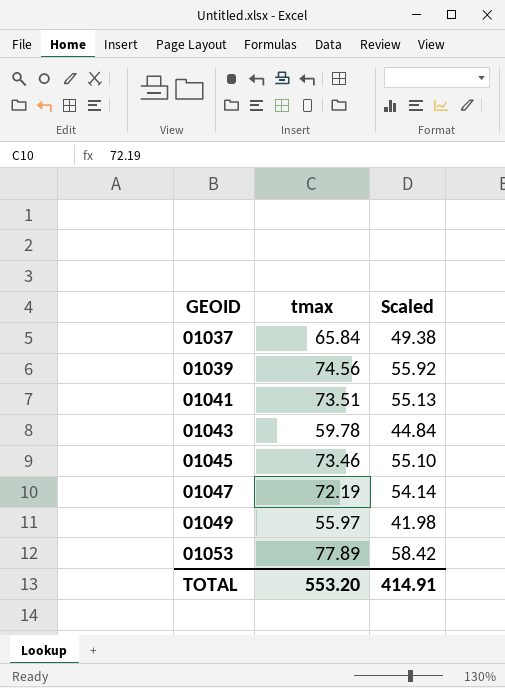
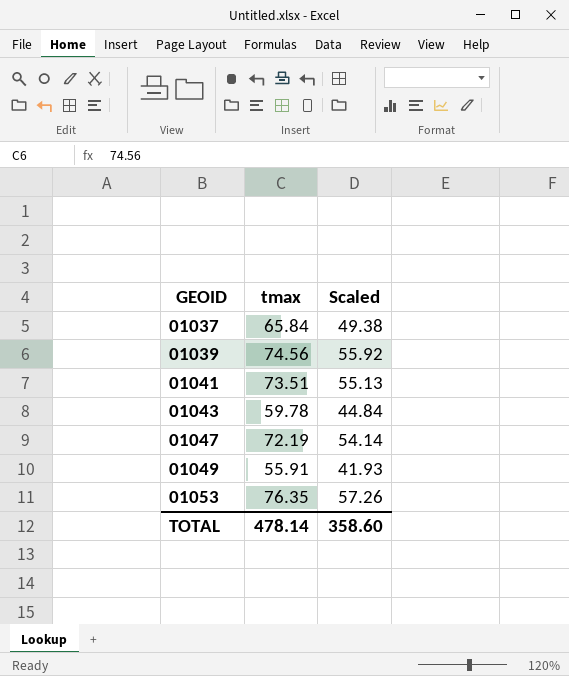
row 01045: 73.46 | 55.10 -> none
01049 | tmax: 55.97 -> 55.91
01049 | Scaled: 41.98 -> 41.93
01053 | tmax: 77.89 -> 76.35
01053 | Scaled: 58.42 -> 57.26
TOTAL | tmax: 553.20 -> 478.14
TOTAL | Scaled: 414.91 -> 358.60

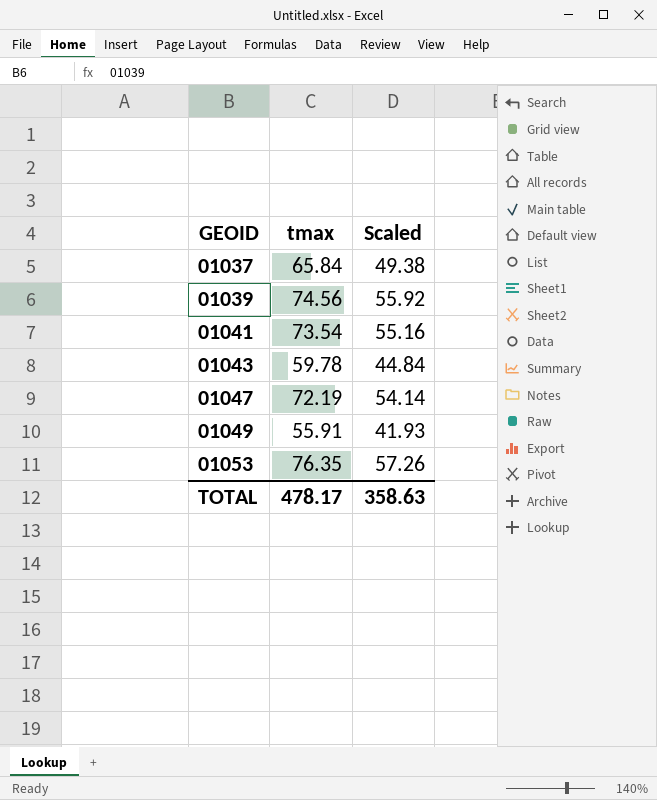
01041 | tmax: 73.51 -> 73.54
01041 | Scaled: 55.13 -> 55.16
TOTAL | tmax: 478.14 -> 478.17
TOTAL | Scaled: 358.60 -> 358.63

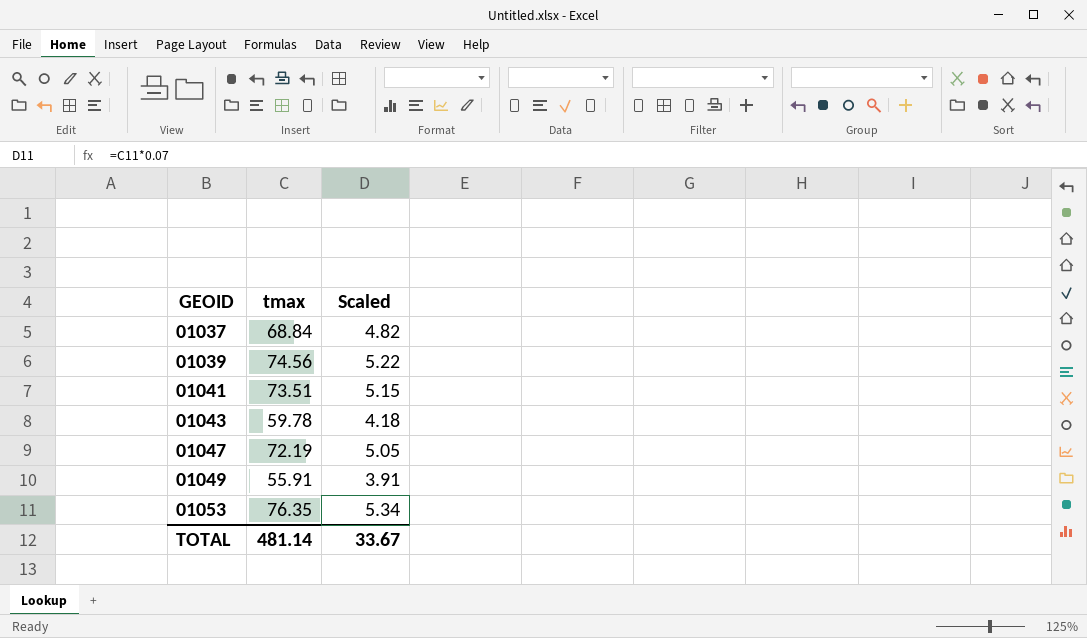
column Scaled | formula: [tmax] * 0.75 -> [tmax] * 0.07
01037 | tmax: 65.84 -> 68.84
01041 | tmax: 73.54 -> 73.51
TOTAL | tmax: 478.17 -> 481.14
TOTAL | Scaled: 358.63 -> 33.67

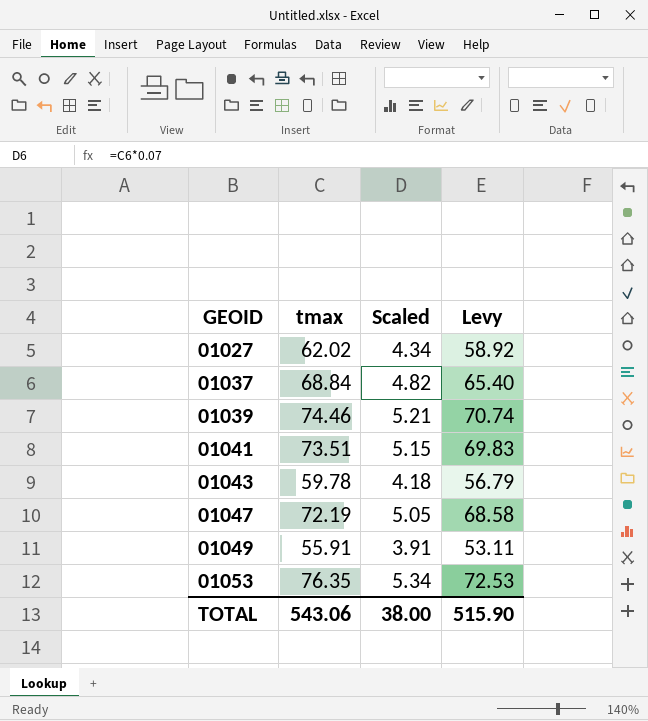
column Levy | formula: none -> [tmax] * 0.95
row 01027: none -> 62.02 | 4.34 | 58.92
01039 | tmax: 74.56 -> 74.46
01039 | Scaled: 5.22 -> 5.21
TOTAL | tmax: 481.14 -> 543.06
TOTAL | Scaled: 33.67 -> 38.00

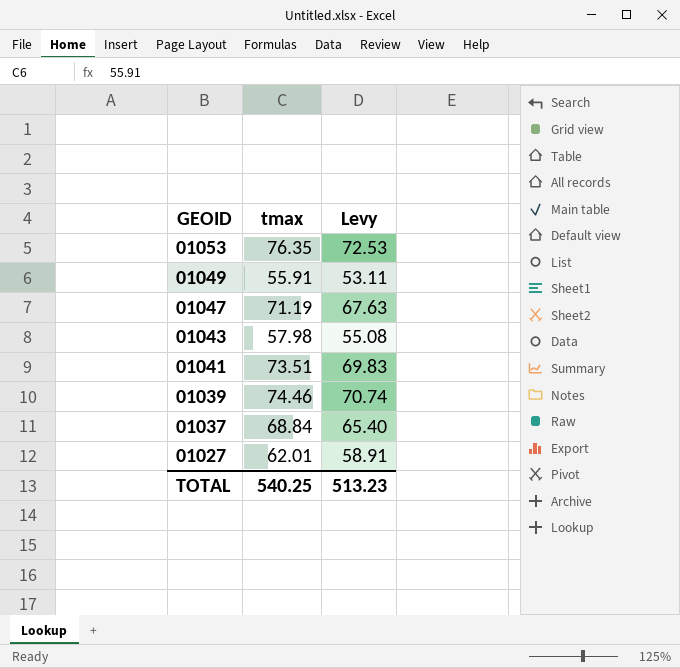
row order: GEOID ascending -> GEOID descending
column Scaled | formula: [tmax] * 0.07 -> none
01047 | tmax: 72.19 -> 71.19
01047 | Levy: 68.58 -> 67.63
01043 | tmax: 59.78 -> 57.98
01043 | Levy: 56.79 -> 55.08
01027 | tmax: 62.02 -> 62.01
01027 | Levy: 58.92 -> 58.91
TOTAL | tmax: 543.06 -> 540.25
TOTAL | Levy: 515.90 -> 513.23

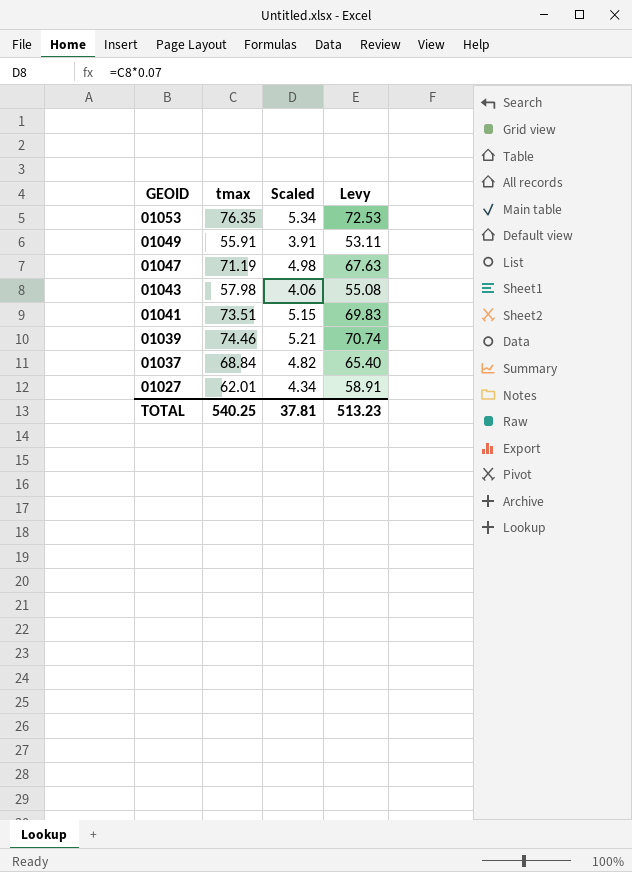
column Scaled | formula: none -> [tmax] * 0.07

